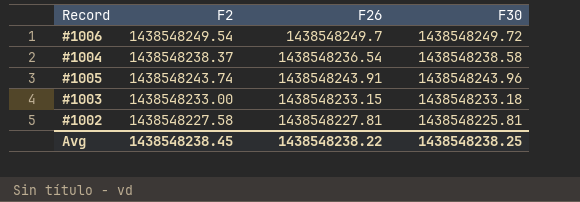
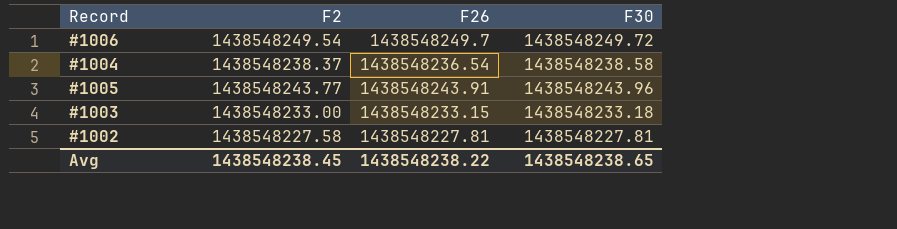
#1005 | F2: 1438548243.74 -> 1438548243.77
#1002 | F30: 1438548225.81 -> 1438548227.81
Avg | F30: 1438548238.25 -> 1438548238.65

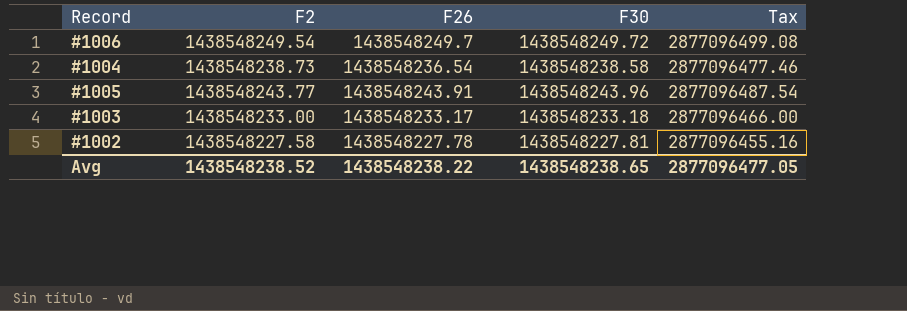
column Tax | formula: none -> [F2] * 2
#1004 | F2: 1438548238.37 -> 1438548238.73
#1003 | F26: 1438548233.15 -> 1438548233.17
#1002 | F26: 1438548227.81 -> 1438548227.78
Avg | F2: 1438548238.45 -> 1438548238.52

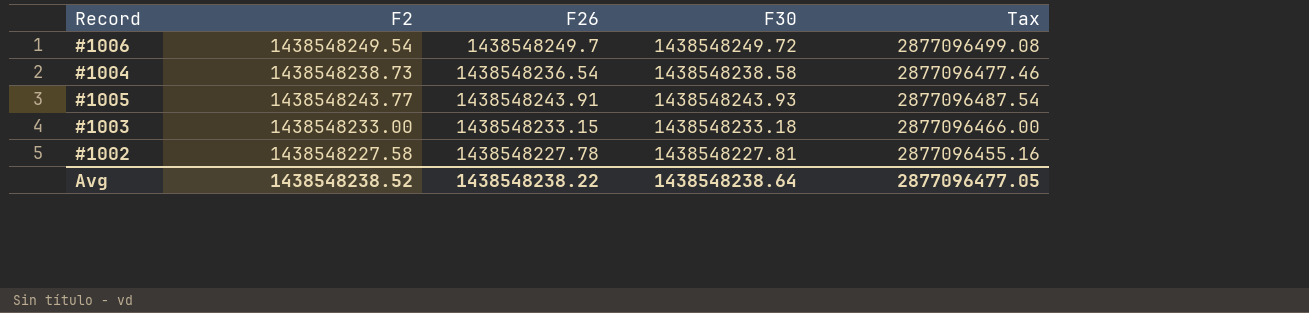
#1005 | F30: 1438548243.96 -> 1438548243.93
#1003 | F26: 1438548233.17 -> 1438548233.15
Avg | F30: 1438548238.65 -> 1438548238.64

